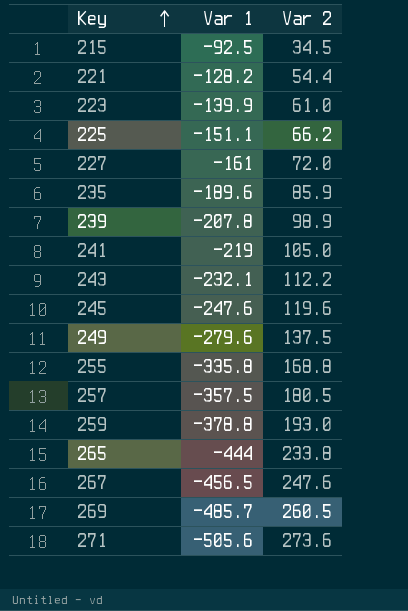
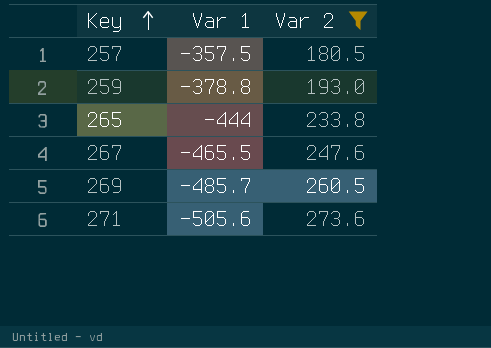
filter: none -> Var 2 >= 180.5
267 | Var 1: -456.5 -> -465.5

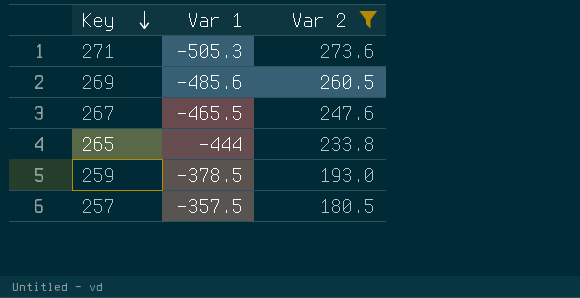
row order: Key ascending -> Key descending
271 | Var 1: -505.6 -> -505.3
269 | Var 1: -485.7 -> -485.6
259 | Var 1: -378.8 -> -378.5

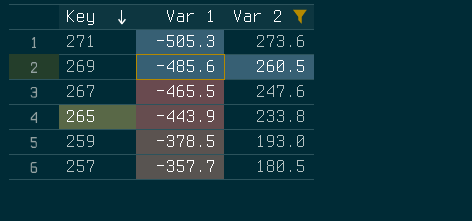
265 | Var 1: -444 -> -443.9
257 | Var 1: -357.5 -> -357.7

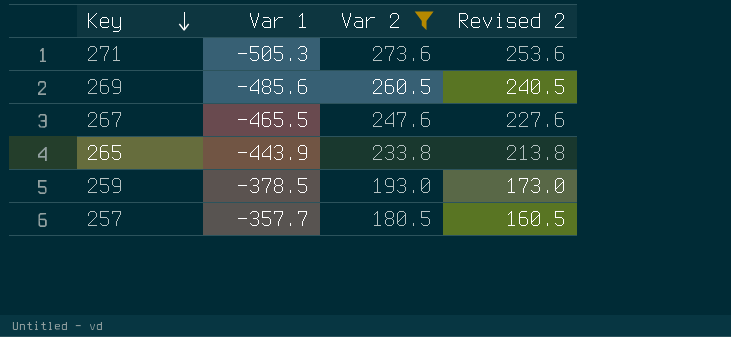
column Revised 2 | formula: none -> [Var 2] - 20

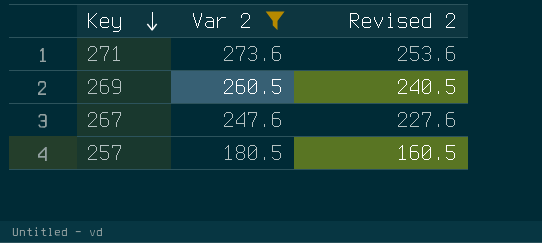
column Var 1 | position: 2 -> none
row 265: -443.9 | 233.8 | 213.8 -> none
row 259: -378.5 | 193.0 | 173.0 -> none

